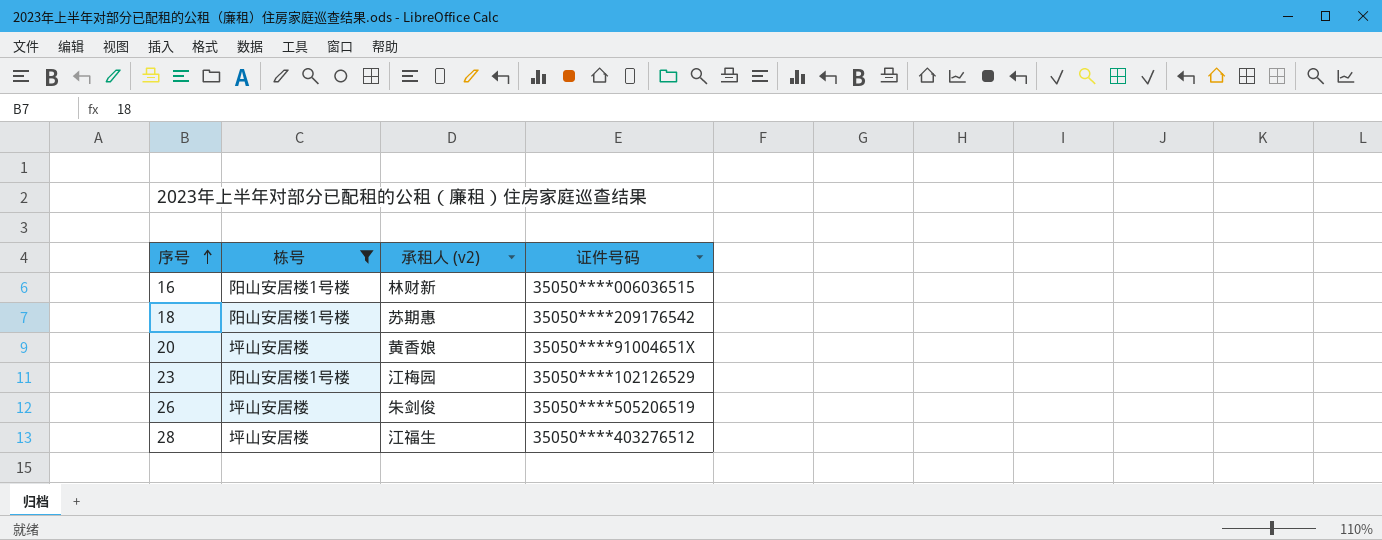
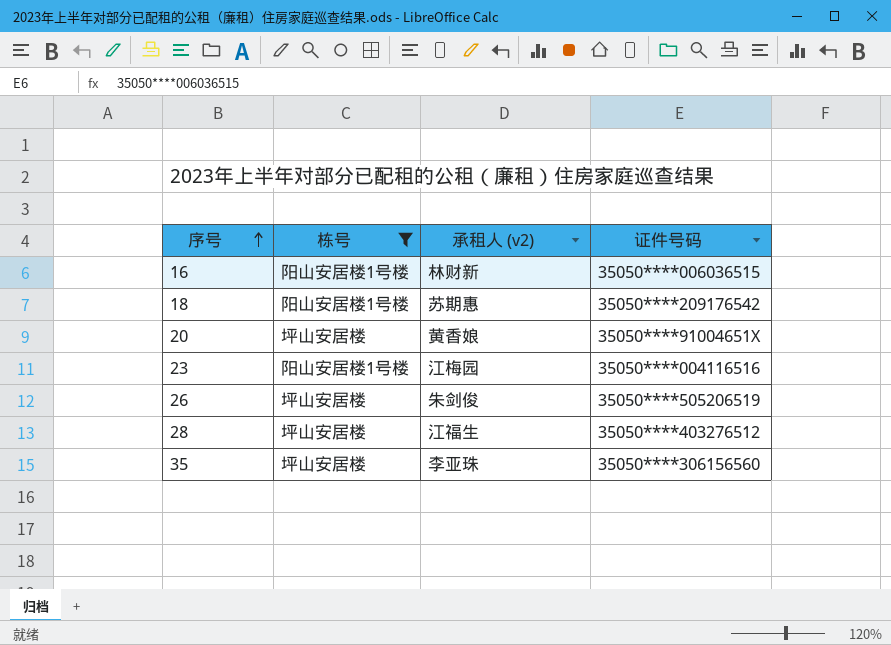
23 | 证件号码: 35050****102126529 -> 35050****004116516
row 35: none -> 坪山安居楼 | 李亚珠 | 35050****306156560

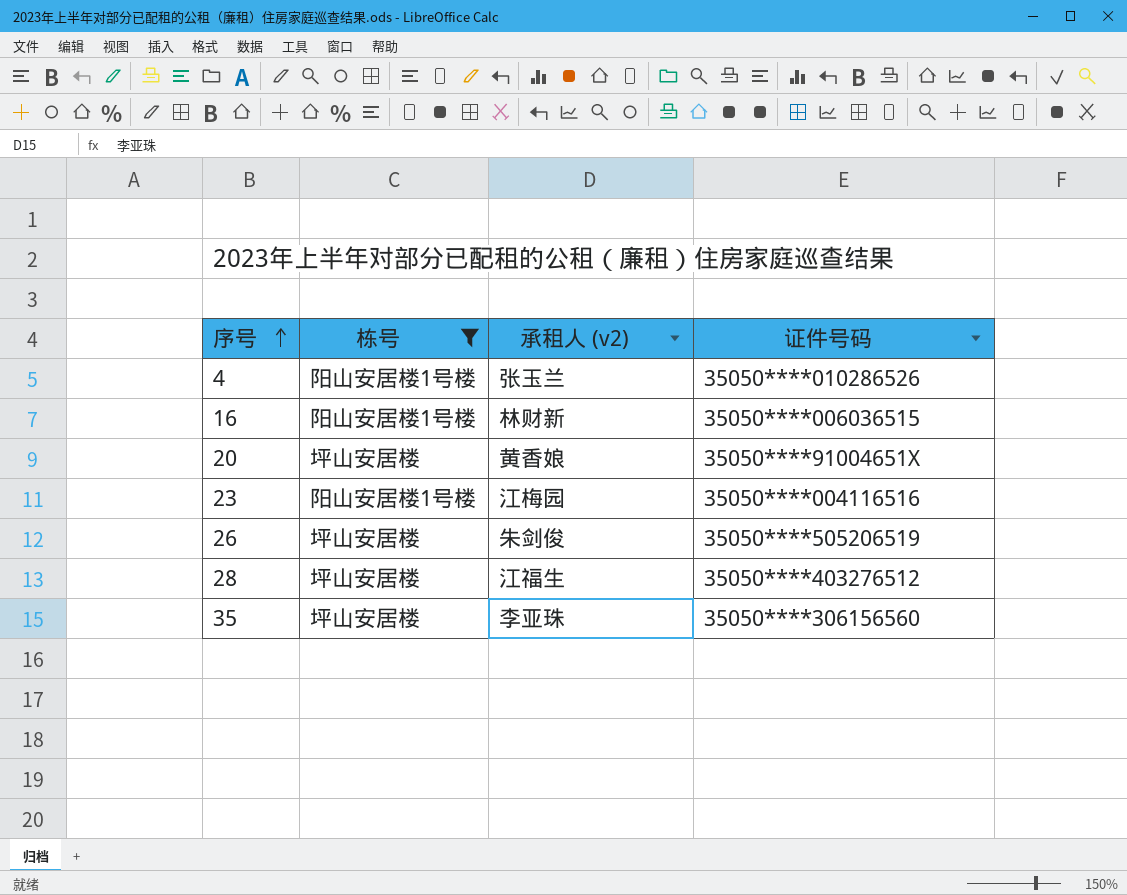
row 18: 阳山安居楼1号楼 | 苏期惠 | 35050****209176542 -> none
row 4: none -> 阳山安居楼1号楼 | 张玉兰 | 35050****010286526

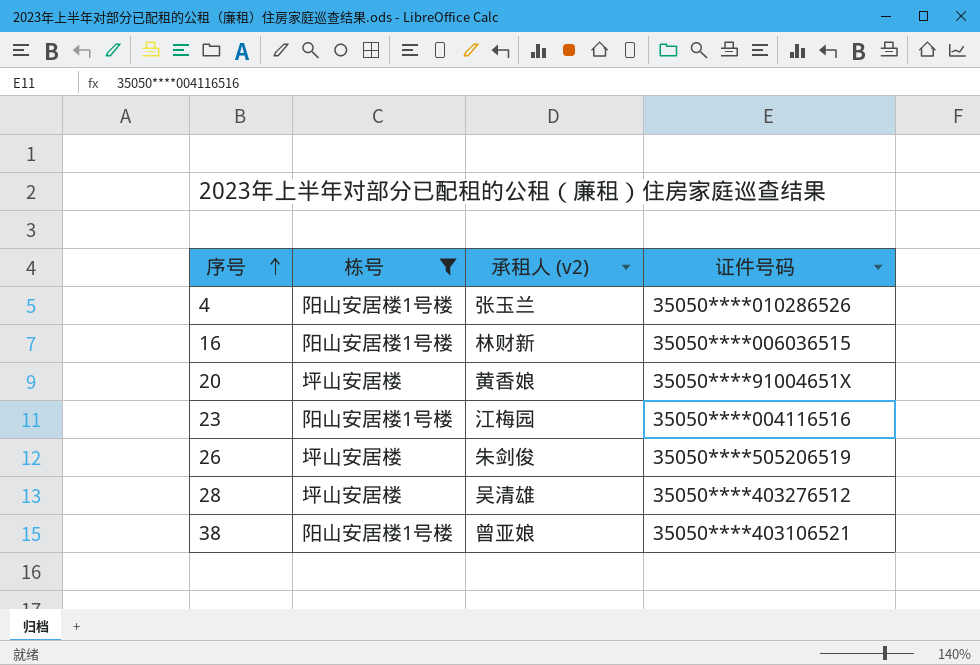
row 35: 坪山安居楼 | 李亚珠 | 35050****306156560 -> none
28 | 承租人 (v2): 江福生 -> 吴清雄
row 38: none -> 阳山安居楼1号楼 | 曾亚娘 | 35050****403106521

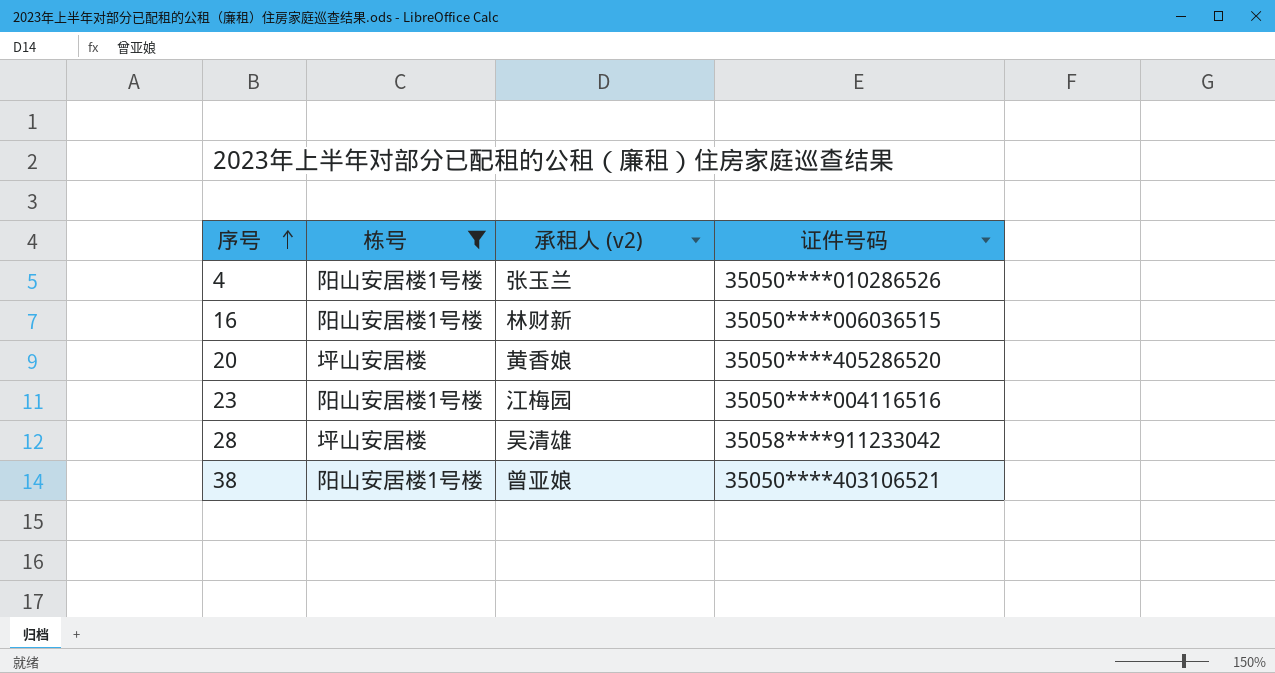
row 26: 坪山安居楼 | 朱剑俊 | 35050****505206519 -> none
20 | 证件号码: 35050****91004651X -> 35050****405286520
28 | 证件号码: 35050****403276512 -> 35058****911233042

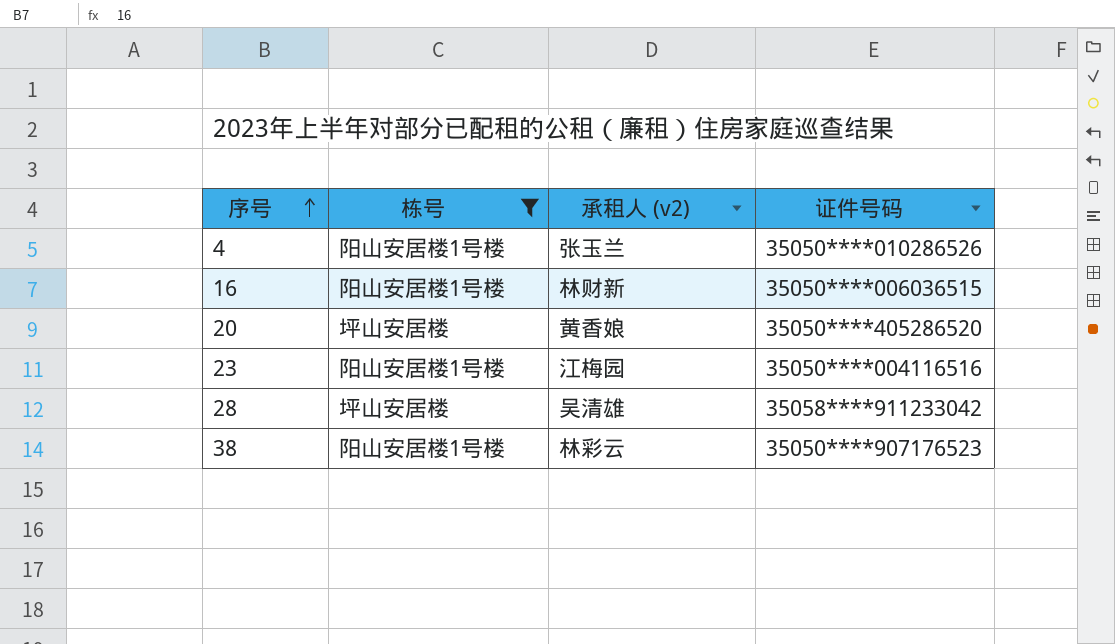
38 | 承租人 (v2): 曾亚娘 -> 林彩云
38 | 证件号码: 35050****403106521 -> 35050****907176523

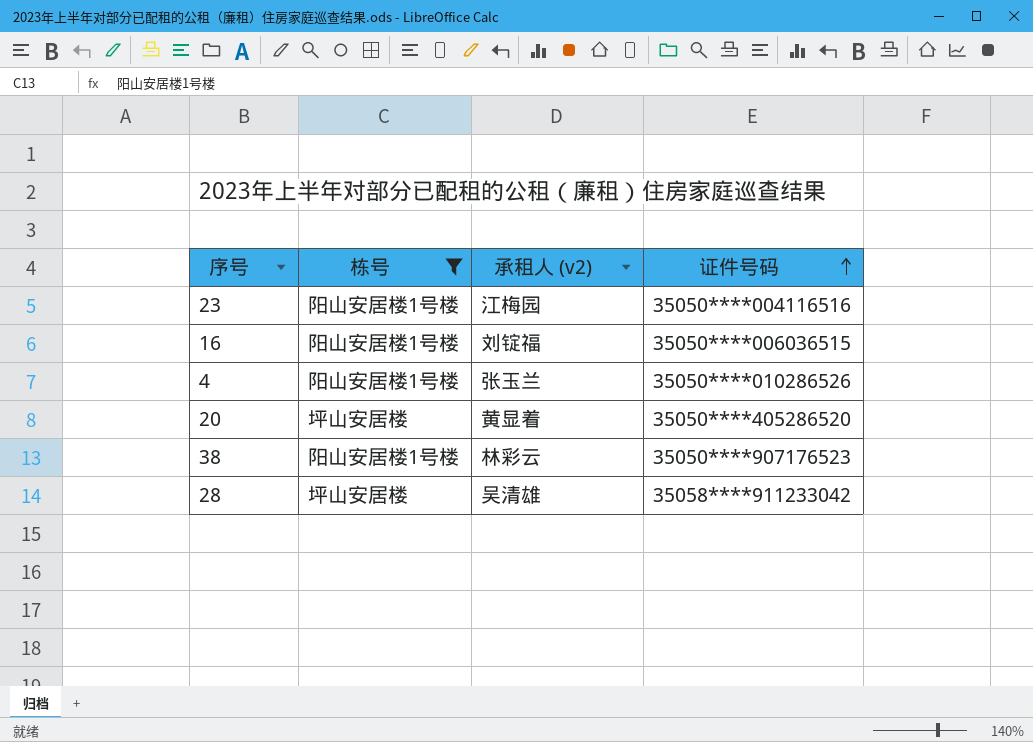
row order: 序号 ascending -> 证件号码 ascending
16 | 承租人 (v2): 林财新 -> 刘锭福
20 | 承租人 (v2): 黄香娘 -> 黄显着

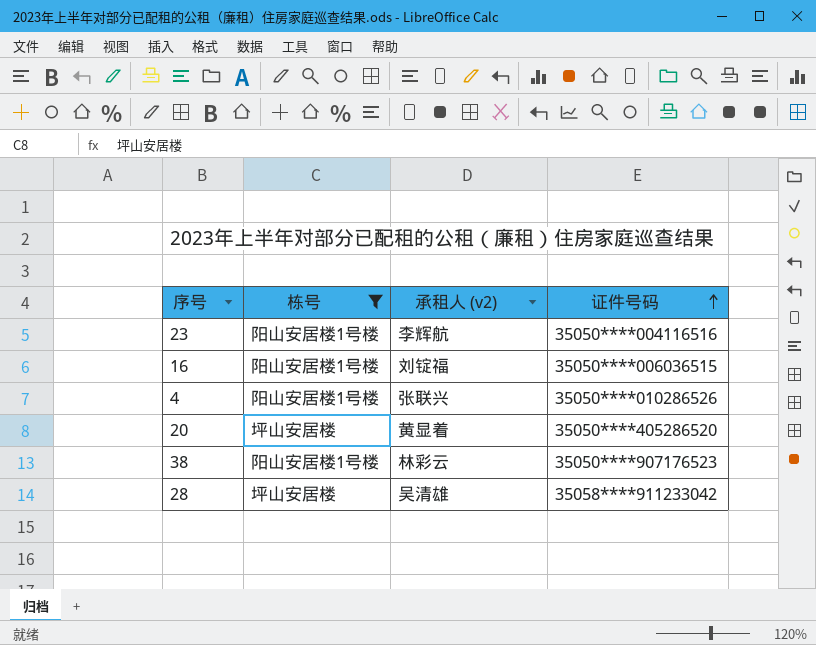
23 | 承租人 (v2): 江梅园 -> 李辉航
4 | 承租人 (v2): 张玉兰 -> 张联兴

